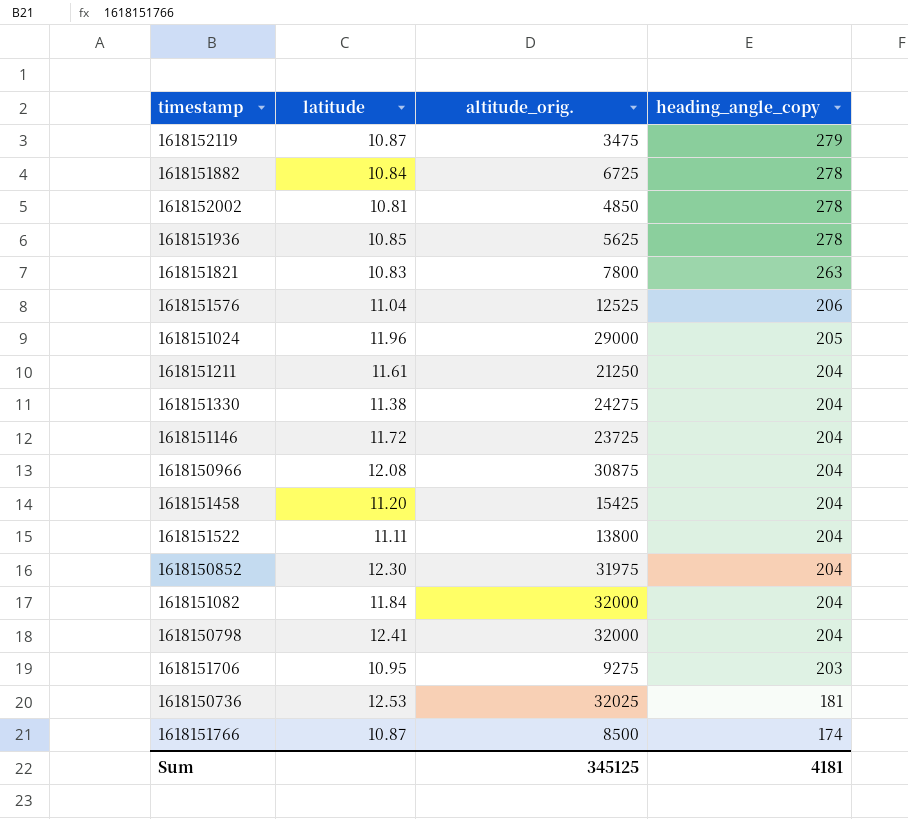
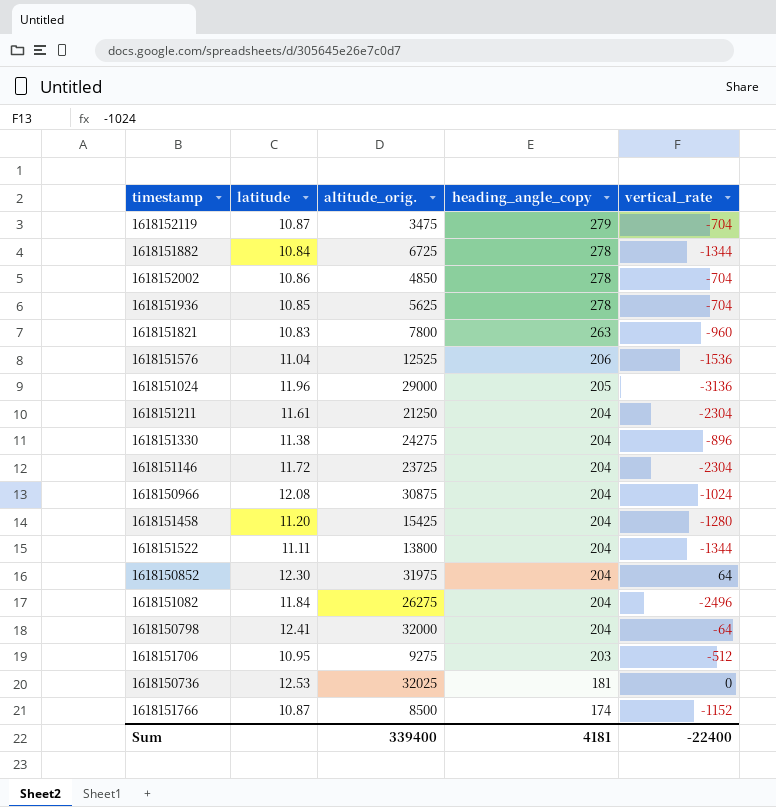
column vertical_rate | position: none -> 5
1618152002 | latitude: 10.81 -> 10.86
1618151082 | altitude_orig.: 32000 -> 26275
Sum | altitude_orig.: 345125 -> 339400

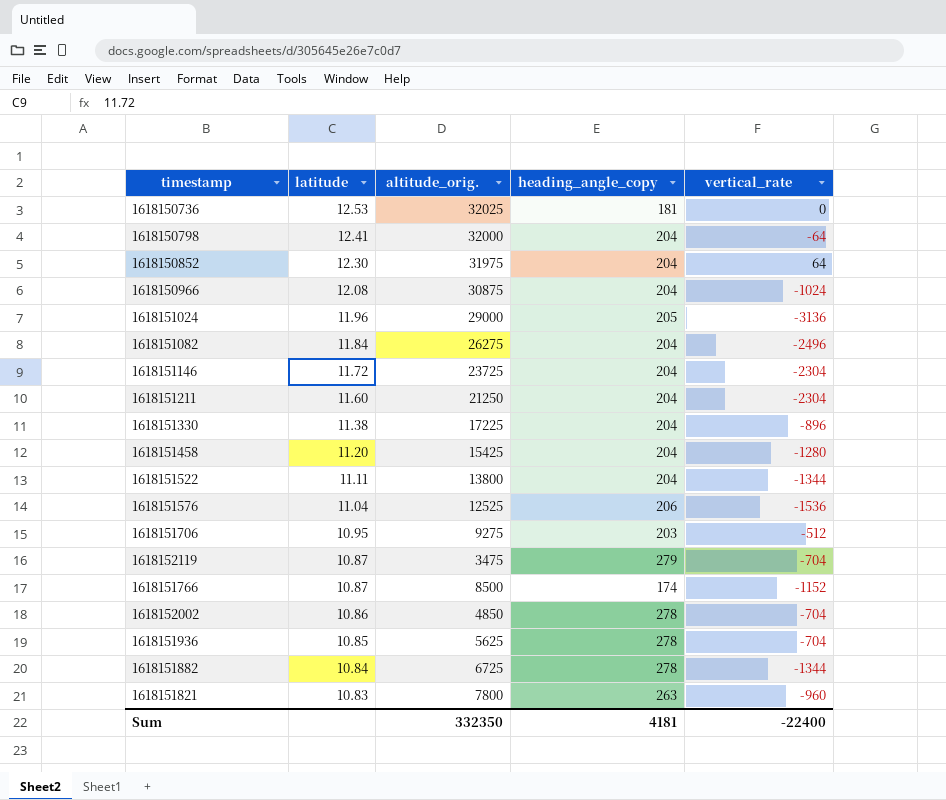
row order: heading_angle_copy descending -> latitude descending
1618151211 | latitude: 11.61 -> 11.60
1618151330 | altitude_orig.: 24275 -> 17225
Sum | altitude_orig.: 339400 -> 332350

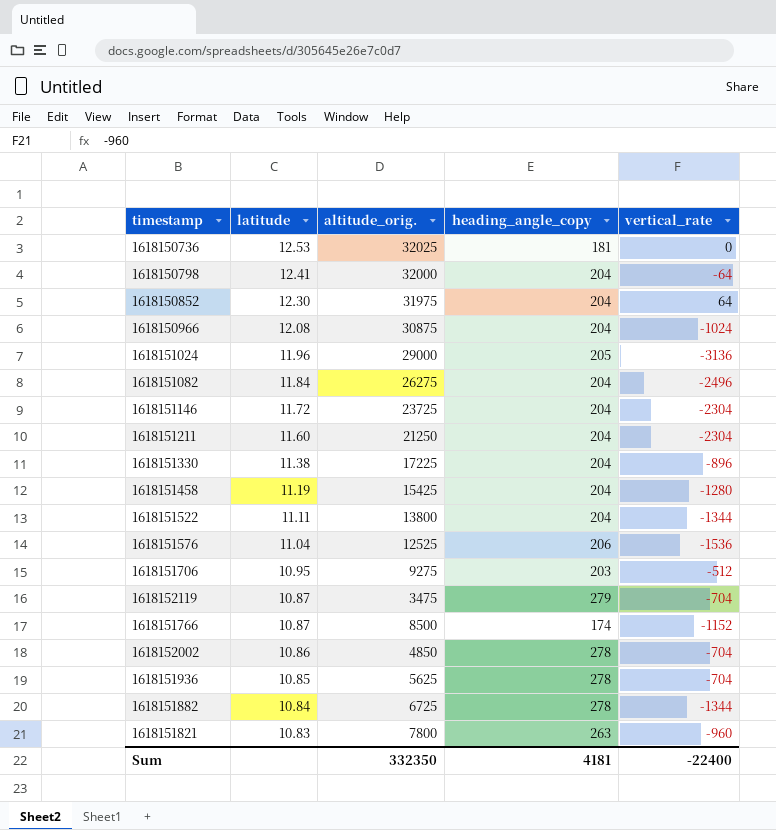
1618151458 | latitude: 11.20 -> 11.19

